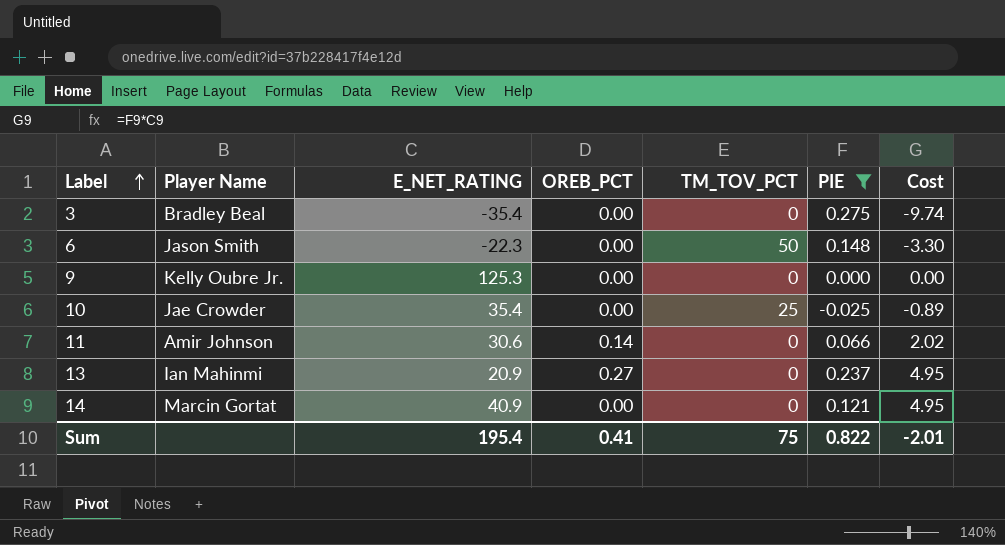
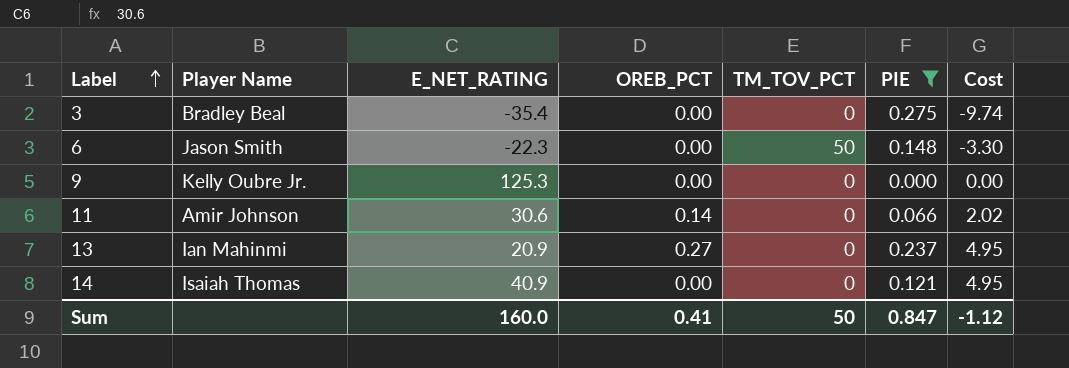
row 10: Jae Crowder | 35.4 | 0.00 | 25 | -0.025 | -0.89 -> none
14 | Player Name: Marcin Gortat -> Isaiah Thomas
Sum | E_NET_RATING: 195.4 -> 160.0
Sum | TM_TOV_PCT: 75 -> 50
Sum | PIE: 0.822 -> 0.847
Sum | Cost: -2.01 -> -1.12

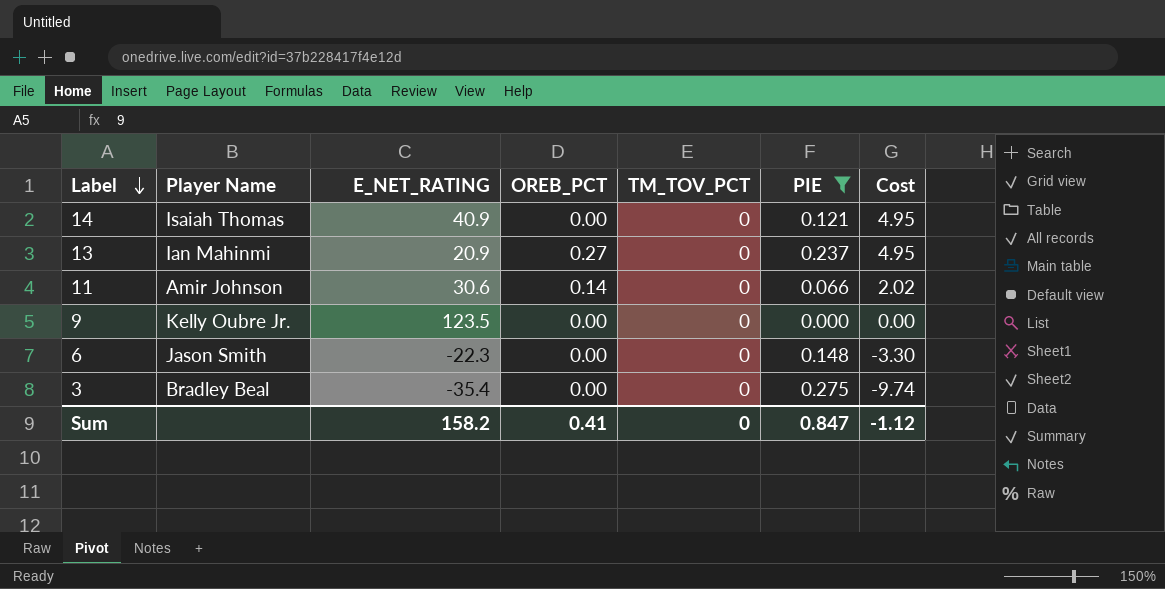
row order: Label ascending -> Label descending
9 | E_NET_RATING: 125.3 -> 123.5
6 | TM_TOV_PCT: 50 -> 0
Sum | E_NET_RATING: 160.0 -> 158.2
Sum | TM_TOV_PCT: 50 -> 0

